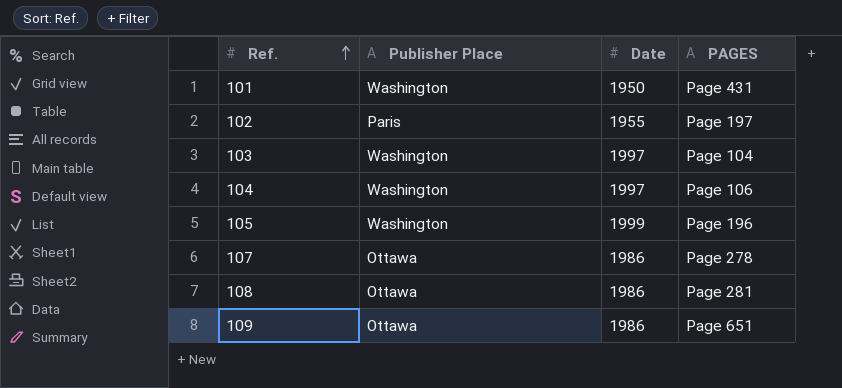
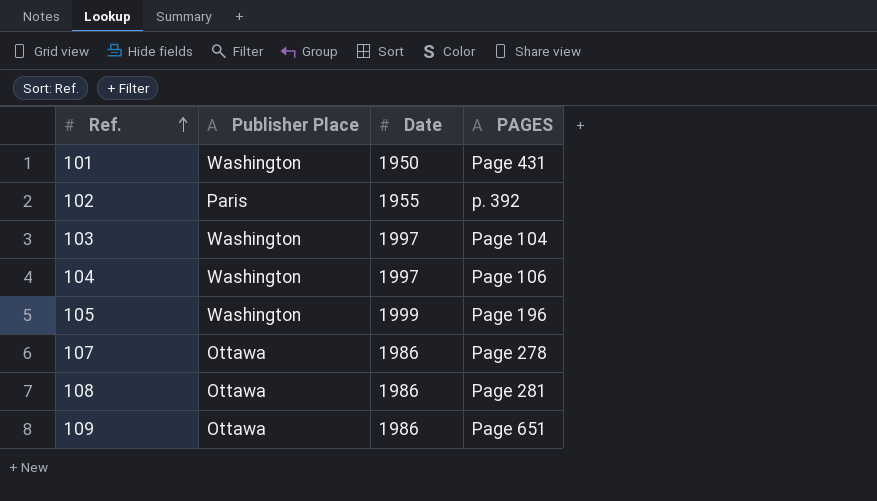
102 | PAGES: Page 197 -> p. 392

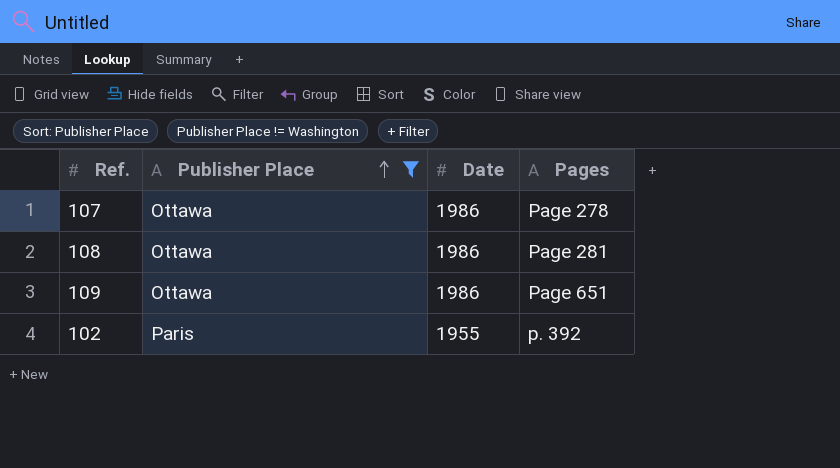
filter: none -> Publisher Place != Washington
row order: Ref. ascending -> Publisher Place ascending
column name: PAGES -> Pages

